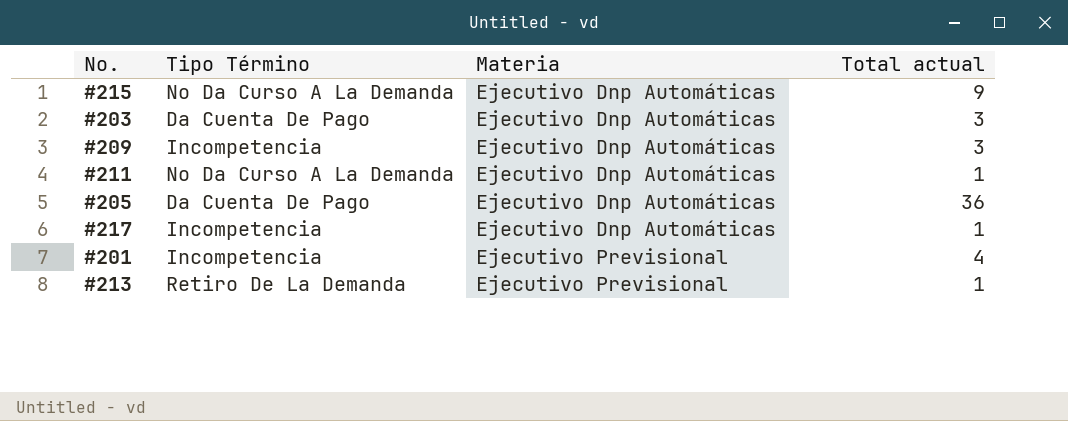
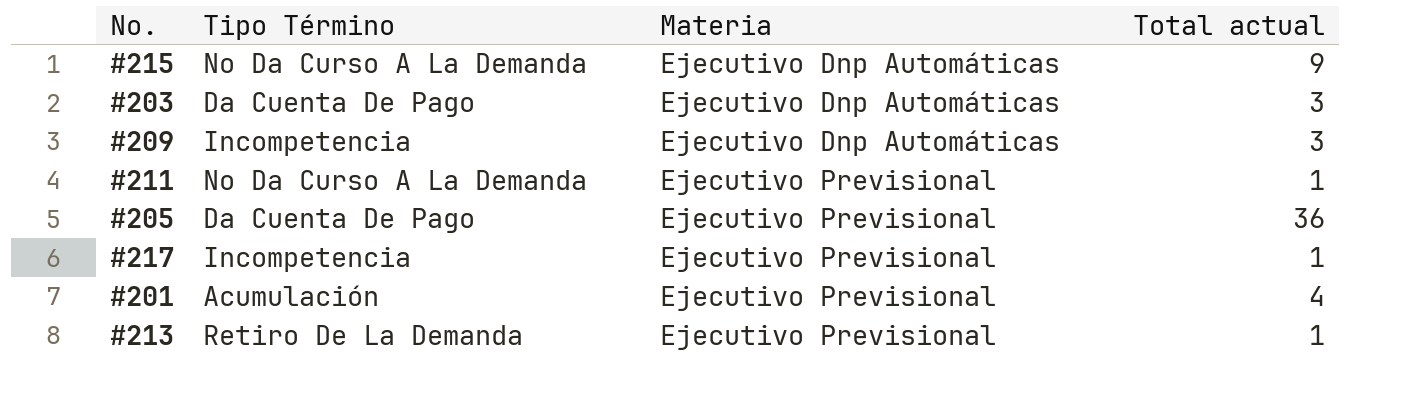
#211 | Materia: Ejecutivo Dnp Automáticas -> Ejecutivo Previsional
#205 | Materia: Ejecutivo Dnp Automáticas -> Ejecutivo Previsional
#217 | Materia: Ejecutivo Dnp Automáticas -> Ejecutivo Previsional
#201 | Tipo Término: Incompetencia -> Acumulación

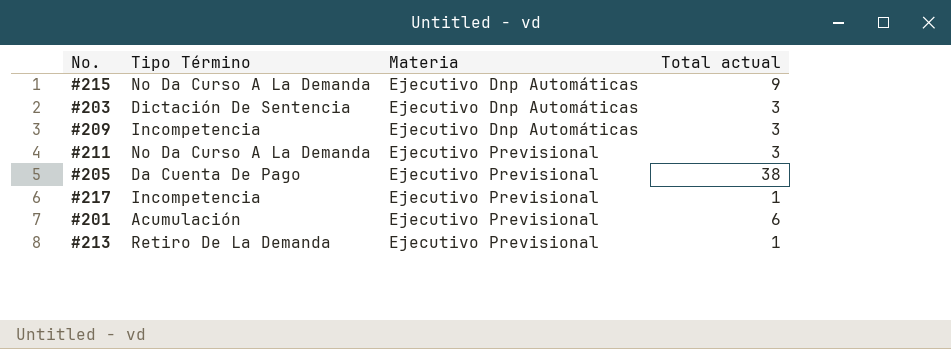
#203 | Tipo Término: Da Cuenta De Pago -> Dictación De Sentencia
#211 | Total actual: 1 -> 3
#205 | Total actual: 36 -> 38
#201 | Total actual: 4 -> 6

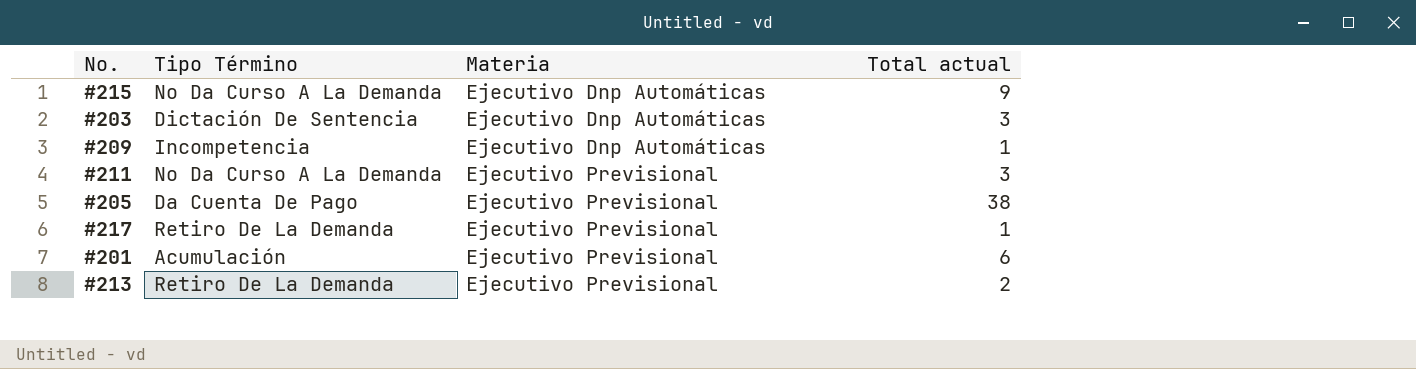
#209 | Total actual: 3 -> 1
#217 | Tipo Término: Incompetencia -> Retiro De La Demanda
#213 | Total actual: 1 -> 2

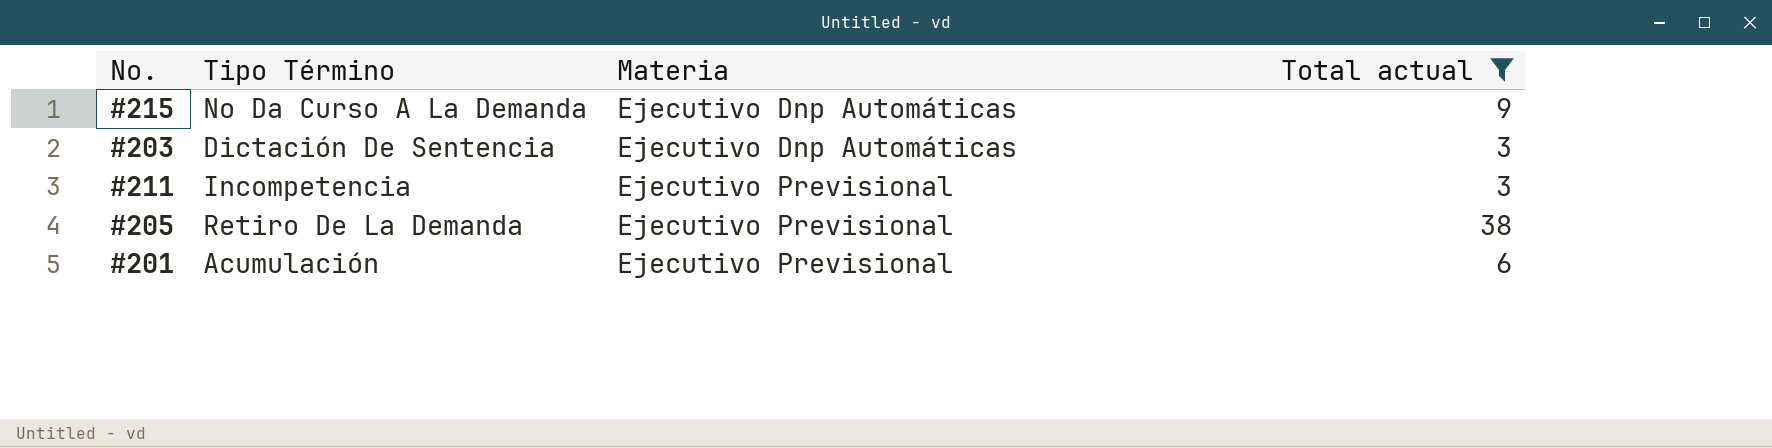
filter: none -> Total actual >= 3
#211 | Tipo Término: No Da Curso A La Demanda -> Incompetencia
#205 | Tipo Término: Da Cuenta De Pago -> Retiro De La Demanda

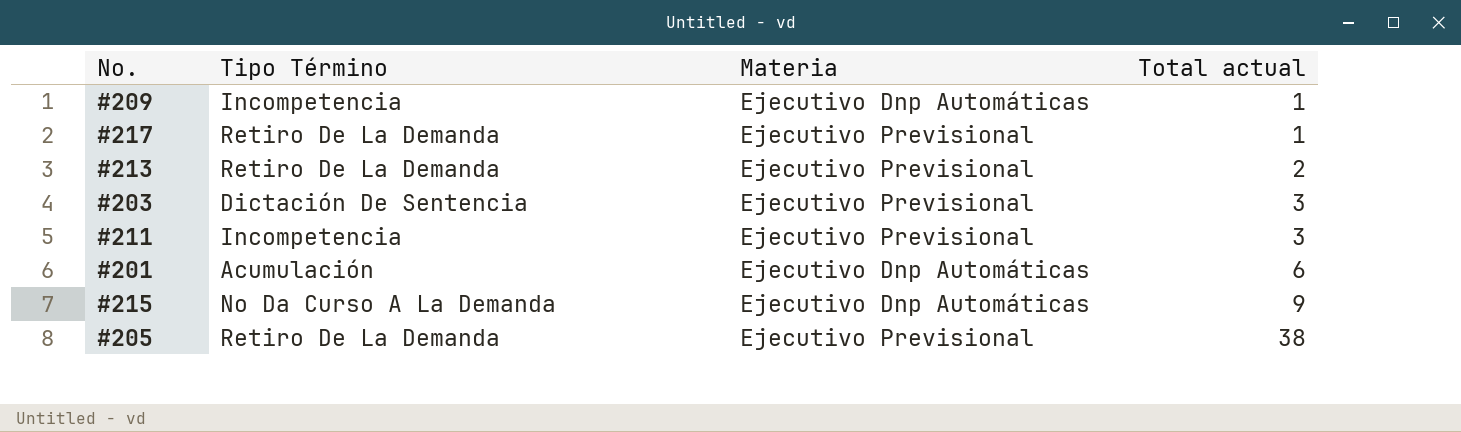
filter: Total actual >= 3 -> none
row order: Materia ascending -> Total actual ascending
#203 | Materia: Ejecutivo Dnp Automáticas -> Ejecutivo Previsional
#201 | Materia: Ejecutivo Previsional -> Ejecutivo Dnp Automáticas

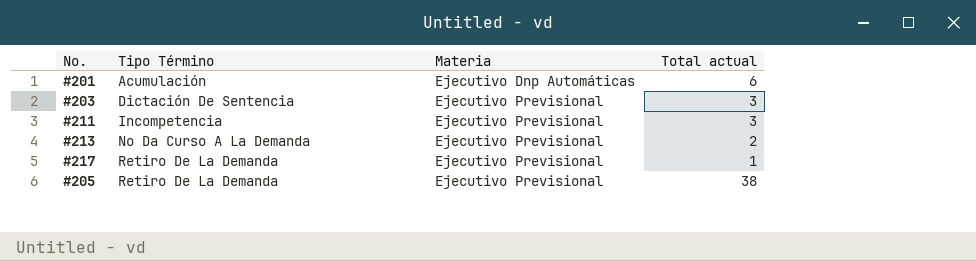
row order: Total actual ascending -> Tipo Término ascending
row #209: Incompetencia | Ejecutivo Dnp Automáticas | 1 -> none
row #215: No Da Curso A La Demanda | Ejecutivo Dnp Automáticas | 9 -> none
#213 | Tipo Término: Retiro De La Demanda -> No Da Curso A La Demanda

